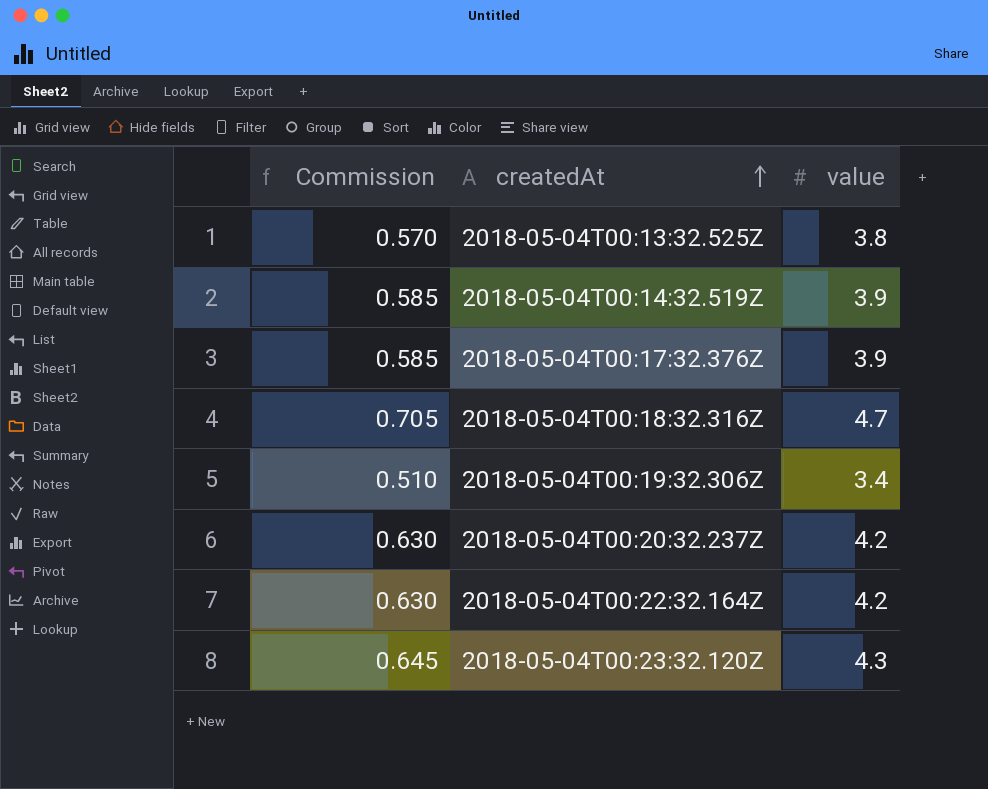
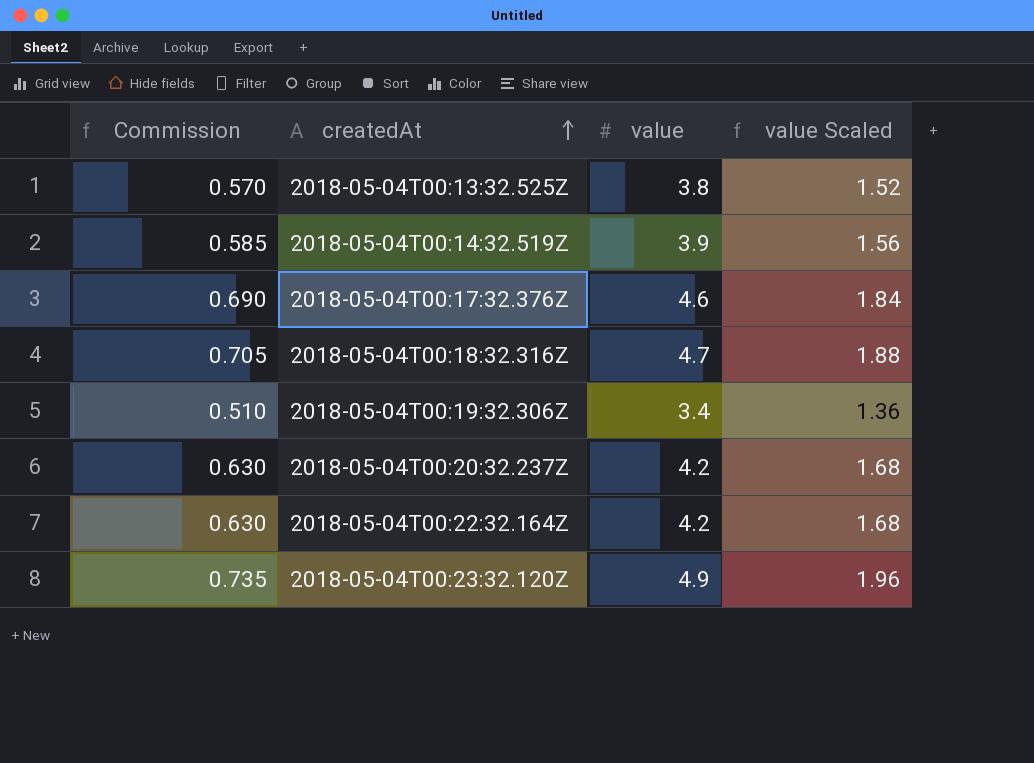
column value Scaled | formula: none -> [value] * 0.4
2018-05-04T00:17:32.376Z | Commission: 0.585 -> 0.690
2018-05-04T00:17:32.376Z | value: 3.9 -> 4.6
2018-05-04T00:23:32.120Z | Commission: 0.645 -> 0.735
2018-05-04T00:23:32.120Z | value: 4.3 -> 4.9

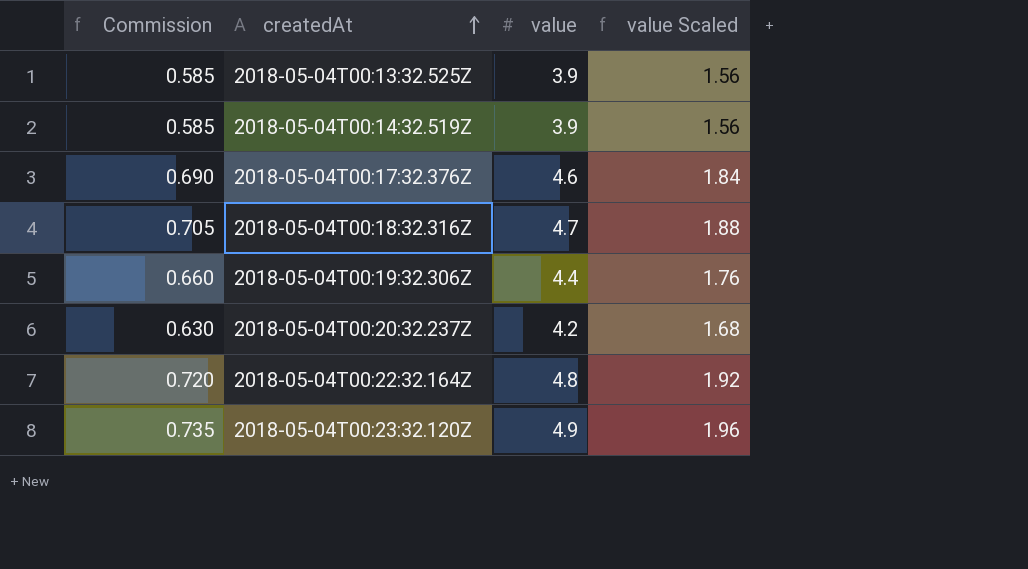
2018-05-04T00:13:32.525Z | Commission: 0.570 -> 0.585
2018-05-04T00:13:32.525Z | value: 3.8 -> 3.9
2018-05-04T00:13:32.525Z | value Scaled: 1.52 -> 1.56
2018-05-04T00:19:32.306Z | Commission: 0.510 -> 0.660
2018-05-04T00:19:32.306Z | value: 3.4 -> 4.4
2018-05-04T00:19:32.306Z | value Scaled: 1.36 -> 1.76
2018-05-04T00:22:32.164Z | Commission: 0.630 -> 0.720
2018-05-04T00:22:32.164Z | value: 4.2 -> 4.8
2018-05-04T00:22:32.164Z | value Scaled: 1.68 -> 1.92

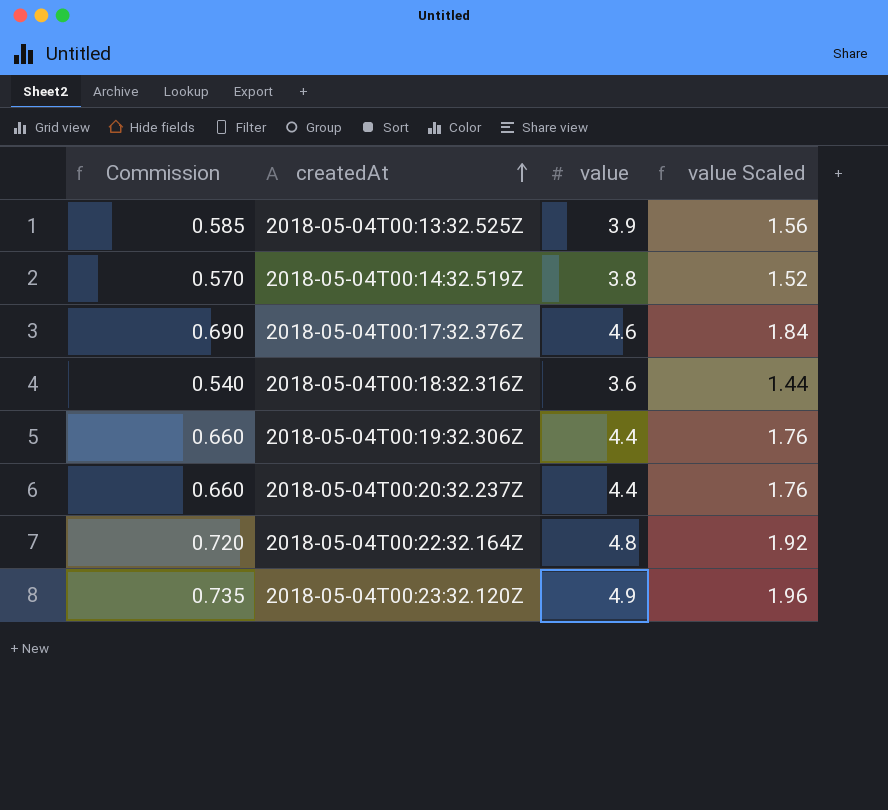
2018-05-04T00:14:32.519Z | Commission: 0.585 -> 0.570
2018-05-04T00:14:32.519Z | value: 3.9 -> 3.8
2018-05-04T00:14:32.519Z | value Scaled: 1.56 -> 1.52
2018-05-04T00:18:32.316Z | Commission: 0.705 -> 0.540
2018-05-04T00:18:32.316Z | value: 4.7 -> 3.6
2018-05-04T00:18:32.316Z | value Scaled: 1.88 -> 1.44
2018-05-04T00:20:32.237Z | Commission: 0.630 -> 0.660
2018-05-04T00:20:32.237Z | value: 4.2 -> 4.4
2018-05-04T00:20:32.237Z | value Scaled: 1.68 -> 1.76

